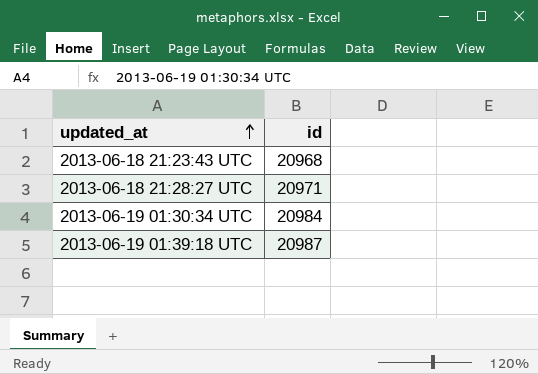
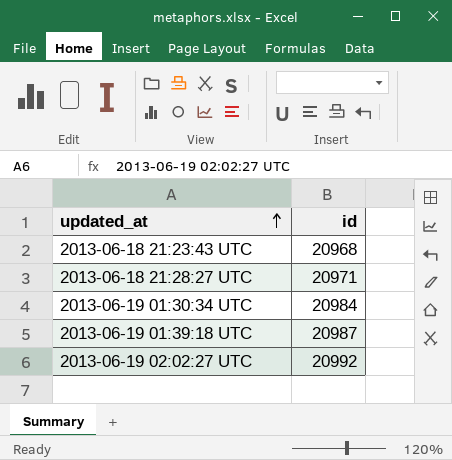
row 2013-06-19 02:02:27 UTC: none -> 20992

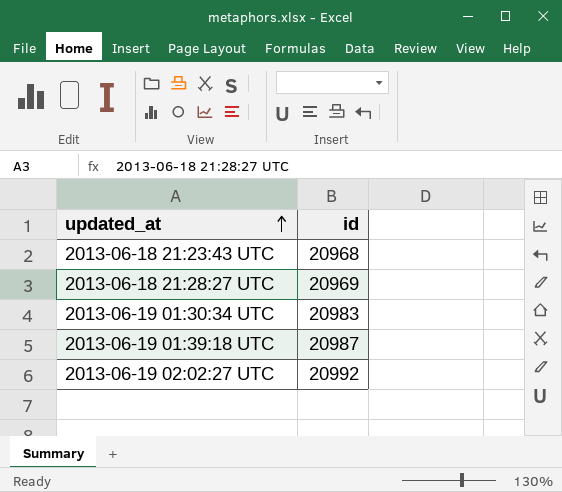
2013-06-18 21:28:27 UTC | id: 20971 -> 20969
2013-06-19 01:30:34 UTC | id: 20984 -> 20983

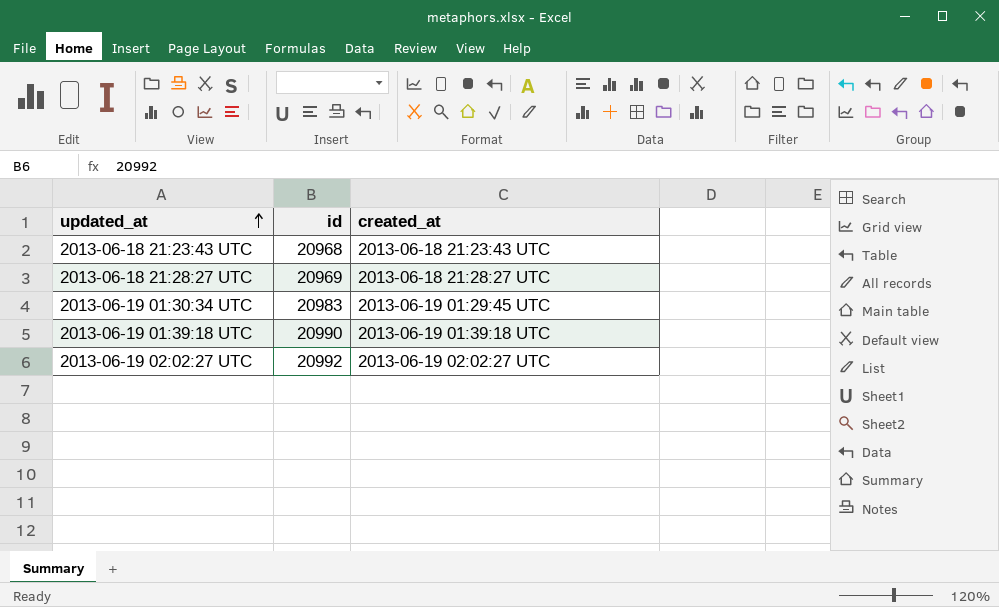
column created_at | position: none -> 3
2013-06-19 01:39:18 UTC | id: 20987 -> 20990

